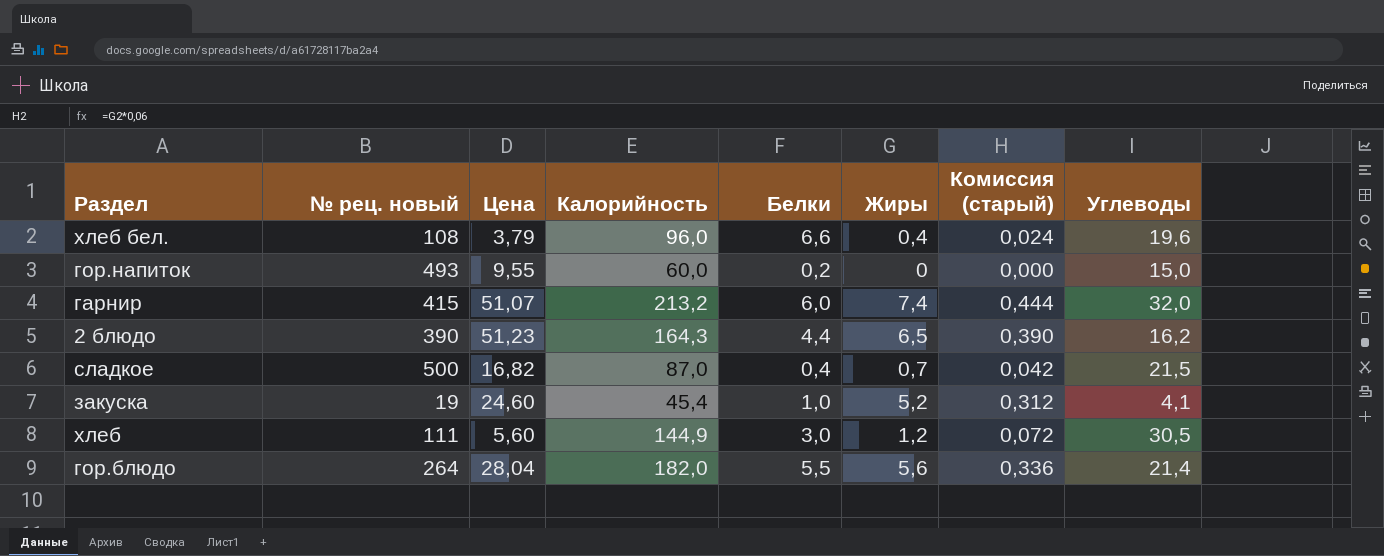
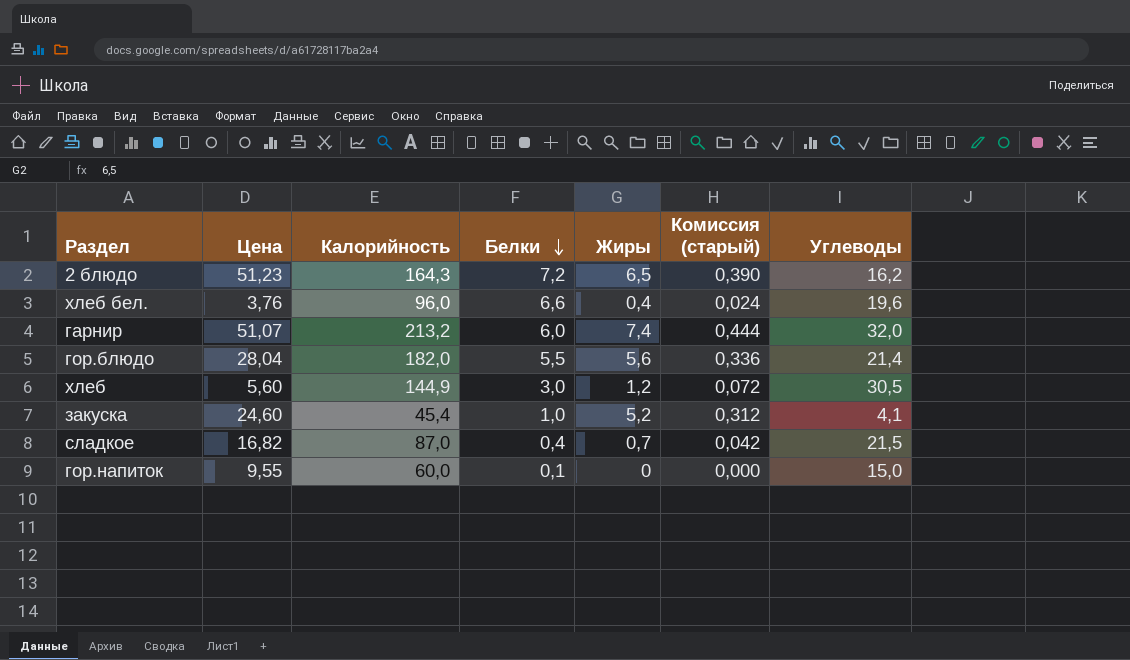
row order: none -> Белки descending
column № рец. новый | position: 2 -> none
2 блюдо | Белки: 4,4 -> 7,2
хлеб бел. | Цена: 3,79 -> 3,76
гор.напиток | Белки: 0,2 -> 0,1

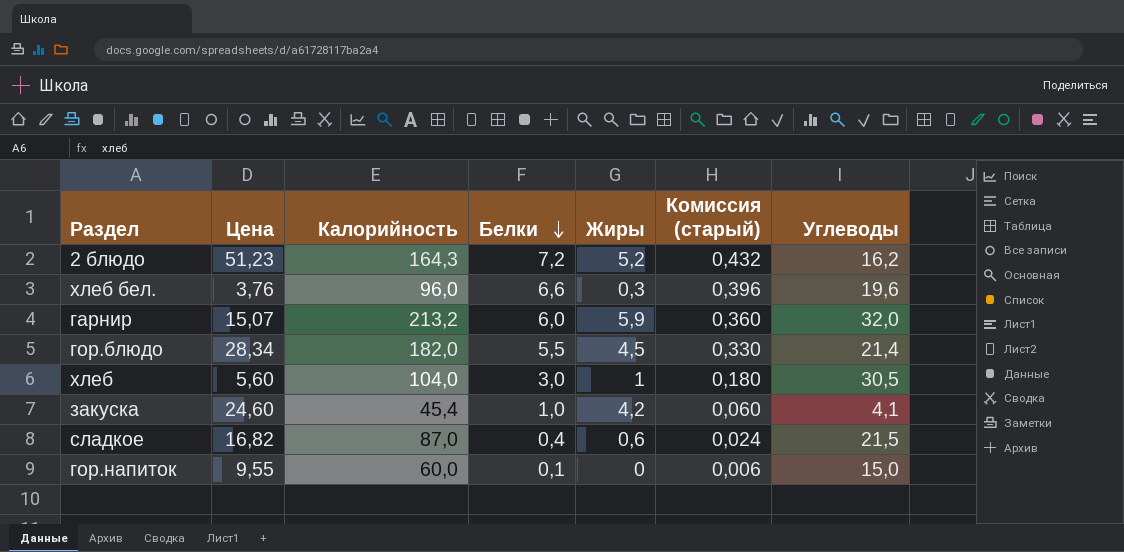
column Комиссия (старый) | formula: [Жиры] * 0,06 -> [Белки] * 0,06
2 блюдо | Жиры: 6,5 -> 5,2
хлеб бел. | Жиры: 0,4 -> 0,3
гарнир | Цена: 51,07 -> 15,07
гарнир | Жиры: 7,4 -> 5,9
гор.блюдо | Цена: 28,04 -> 28,34
гор.блюдо | Жиры: 5,6 -> 4,5
хлеб | Калорийность: 144,9 -> 104,0
хлеб | Жиры: 1,2 -> 1
закуска | Жиры: 5,2 -> 4,2
сладкое | Жиры: 0,7 -> 0,6

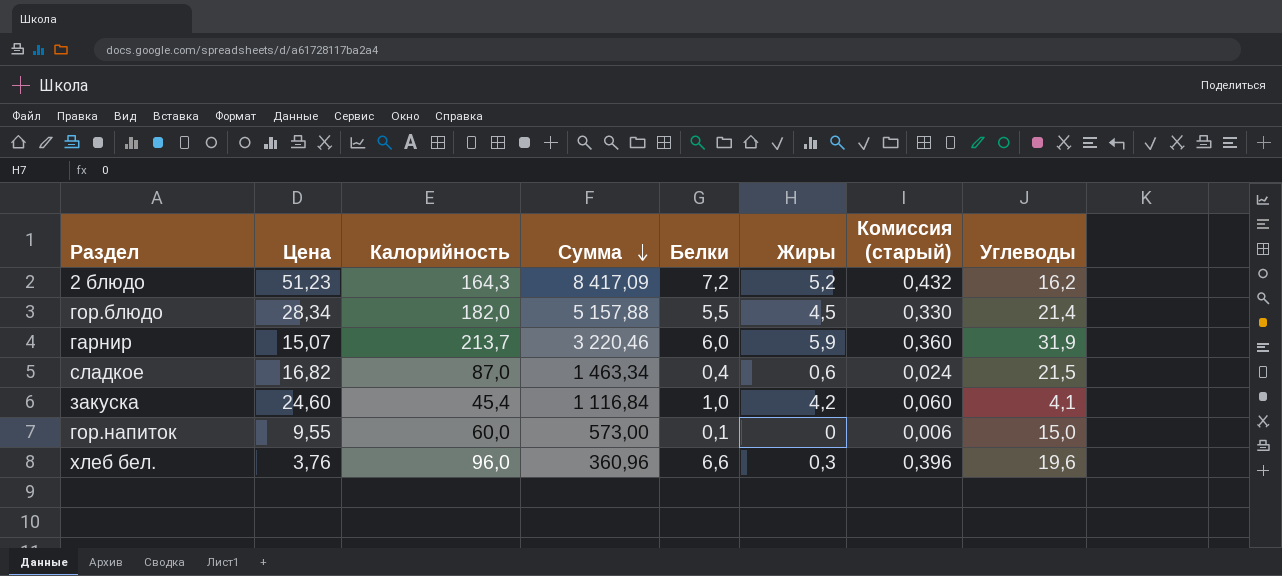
row order: Белки descending -> Сумма descending
column Сумма | formula: none -> [Цена] * [Калорийность]
row хлеб: 5,60 | 104,0 | 3,0 | 1 | 0,180 | 30,5 -> none
гарнир | Калорийность: 213,2 -> 213,7
гарнир | Углеводы: 32,0 -> 31,9

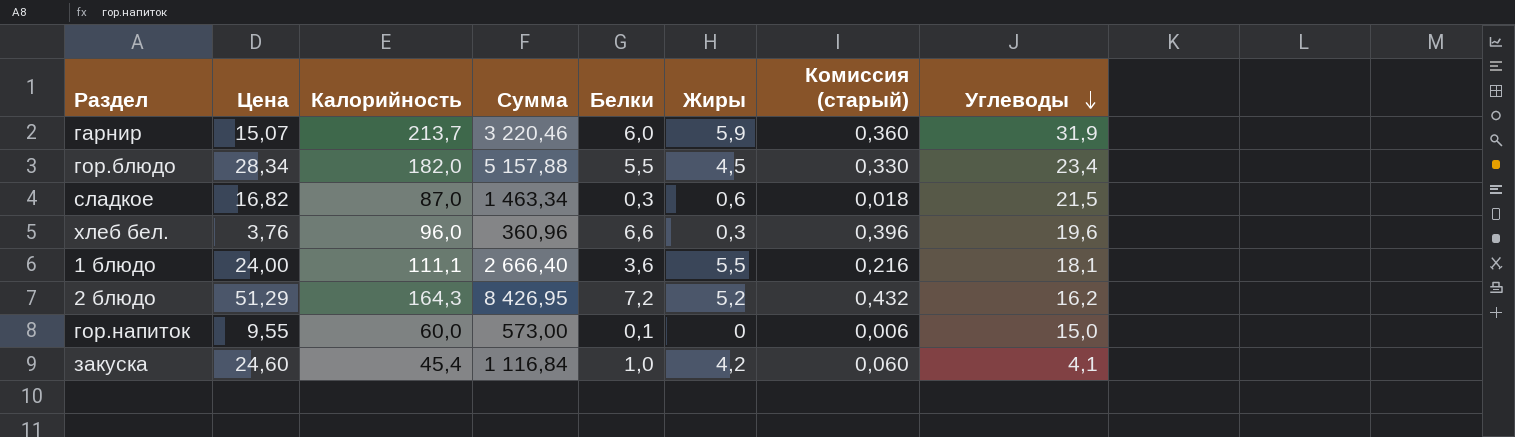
row order: Сумма descending -> Углеводы descending
гор.блюдо | Углеводы: 21,4 -> 23,4
сладкое | Белки: 0,4 -> 0,3
сладкое | Комиссия (старый): 0,024 -> 0,018
row 1 блюдо: none -> 24,00 | 111,1 | 2 666,40 | 3,6 | 5,5 | 0,216 | 18,1
2 блюдо | Цена: 51,23 -> 51,29
2 блюдо | Сумма: 8 417,09 -> 8 426,95

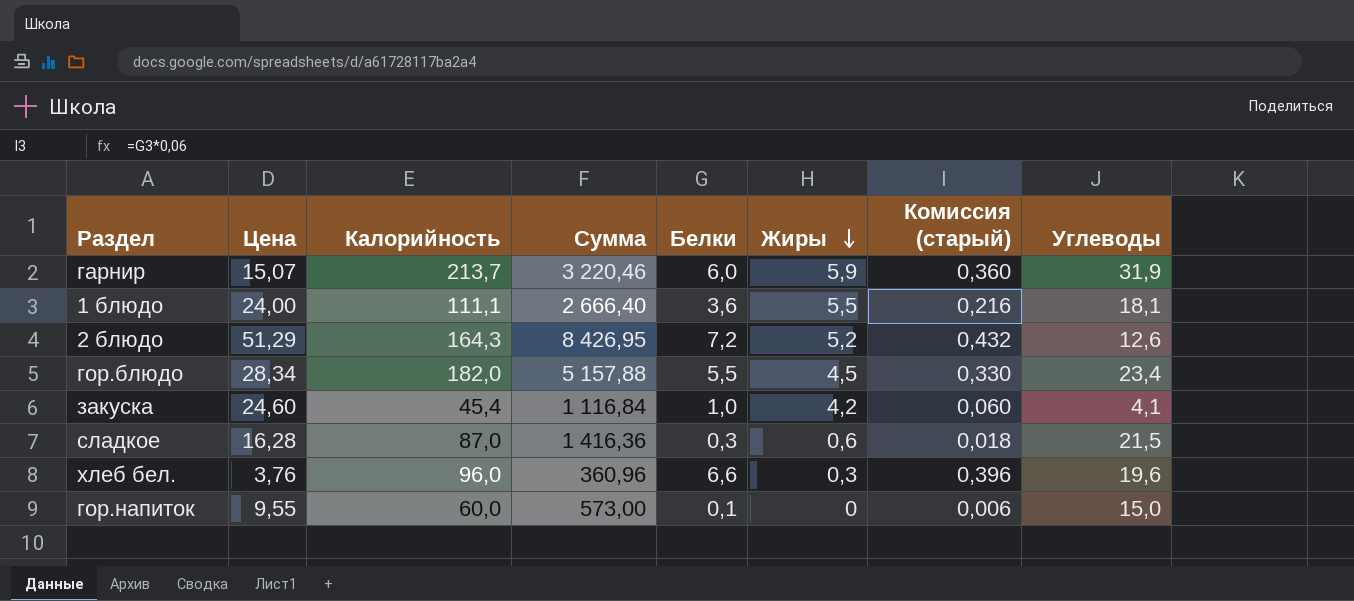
row order: Углеводы descending -> Жиры descending
2 блюдо | Углеводы: 16,2 -> 12,6
сладкое | Цена: 16,82 -> 16,28
сладкое | Сумма: 1 463,34 -> 1 416,36

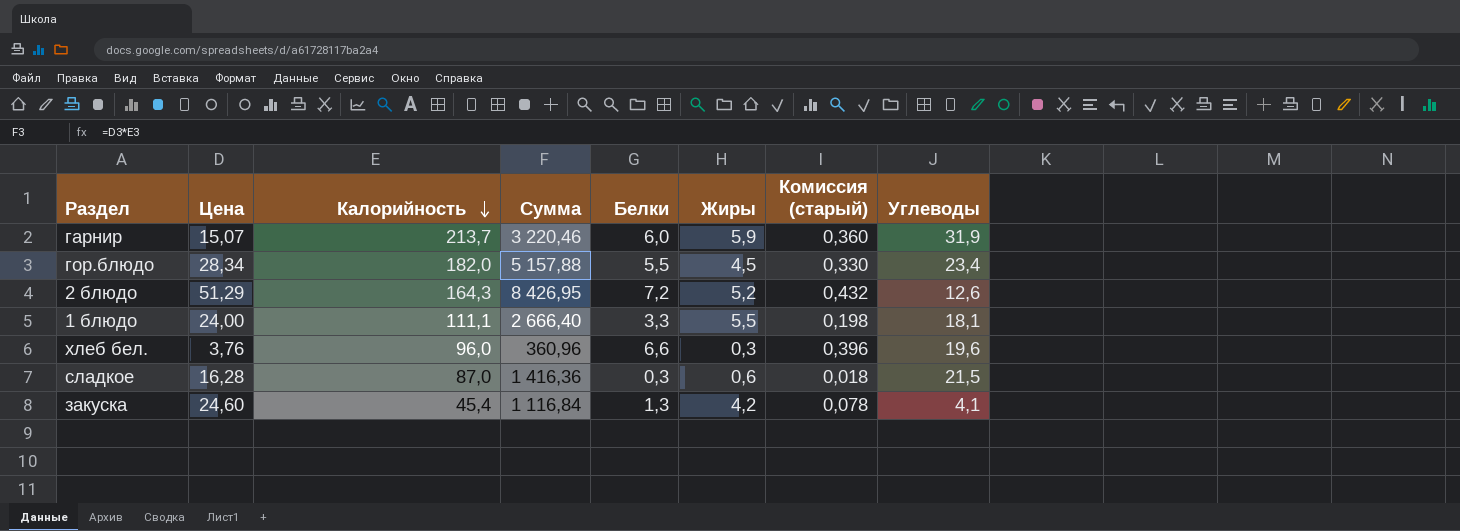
row order: Жиры descending -> Калорийность descending
row гор.напиток: 9,55 | 60,0 | 573,00 | 0,1 | 0 | 0,006 | 15,0 -> none
1 блюдо | Белки: 3,6 -> 3,3
1 блюдо | Комиссия (старый): 0,216 -> 0,198
закуска | Белки: 1,0 -> 1,3
закуска | Комиссия (старый): 0,060 -> 0,078

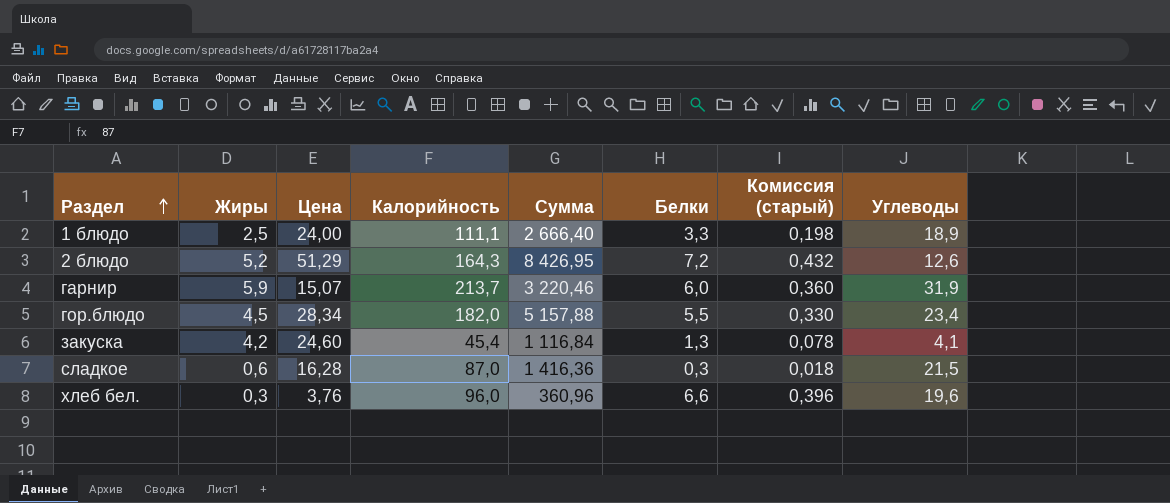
row order: Калорийность descending -> Раздел ascending
column Жиры | position: 6 -> 2
1 блюдо | Жиры: 5,5 -> 2,5
1 блюдо | Углеводы: 18,1 -> 18,9

